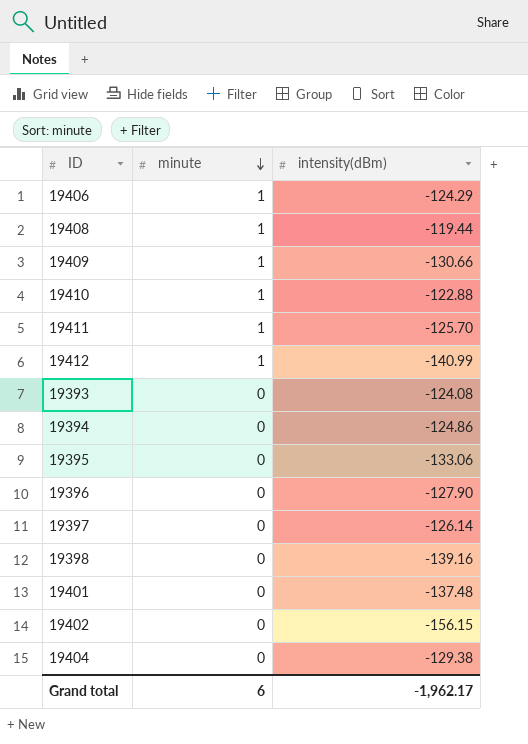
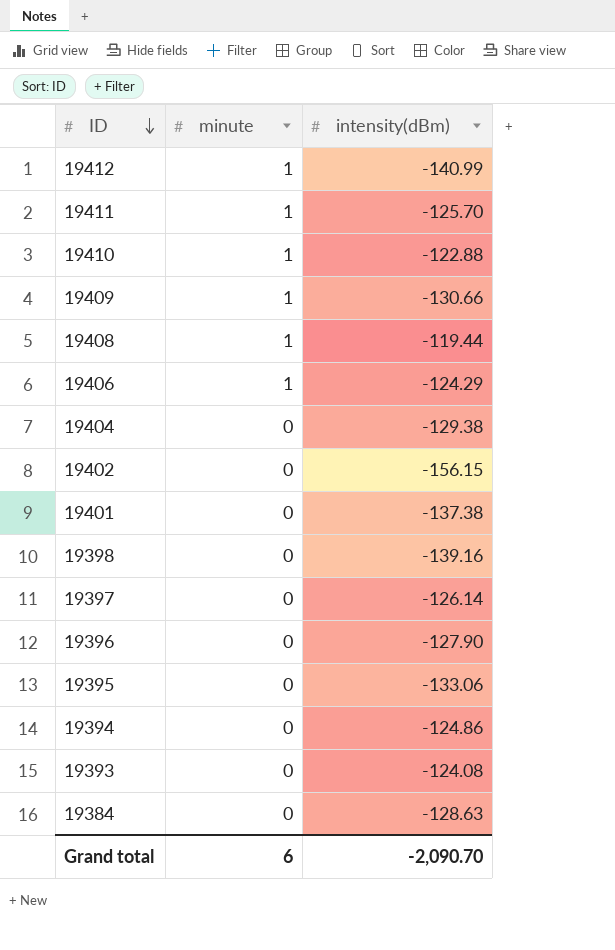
row order: minute descending -> ID descending
19401 | intensity(dBm): -137.48 -> -137.38
row 19384: none -> 0 | -128.63
Grand total | intensity(dBm): -1,962.17 -> -2,090.70

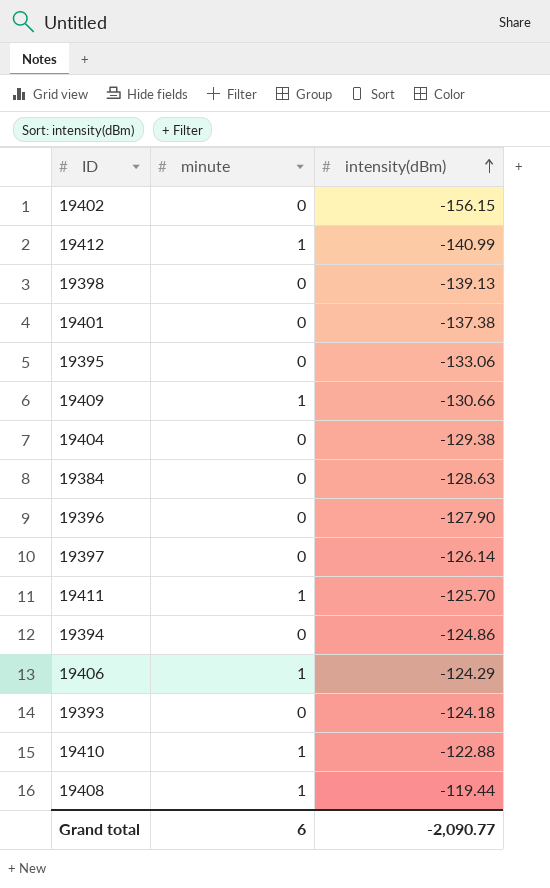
row order: ID descending -> intensity(dBm) ascending
19398 | intensity(dBm): -139.16 -> -139.13
19393 | intensity(dBm): -124.08 -> -124.18
Grand total | intensity(dBm): -2,090.70 -> -2,090.77

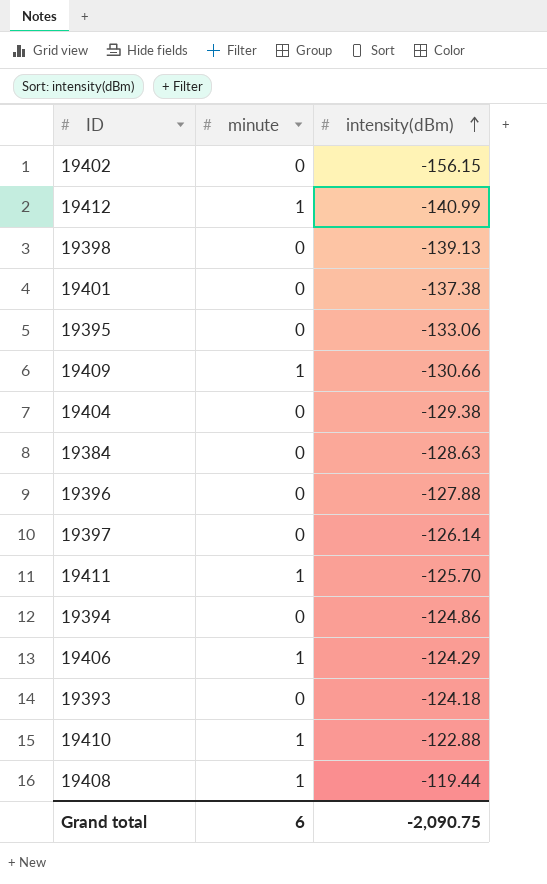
19396 | intensity(dBm): -127.90 -> -127.88
Grand total | intensity(dBm): -2,090.77 -> -2,090.75

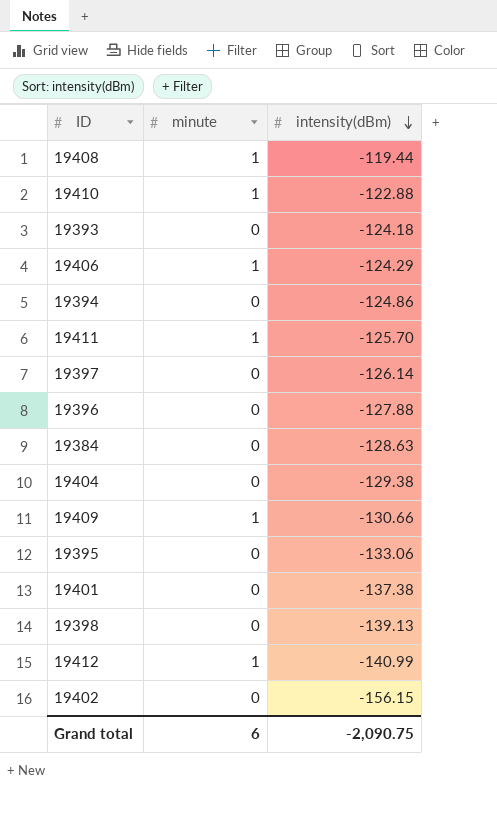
row order: intensity(dBm) ascending -> intensity(dBm) descending

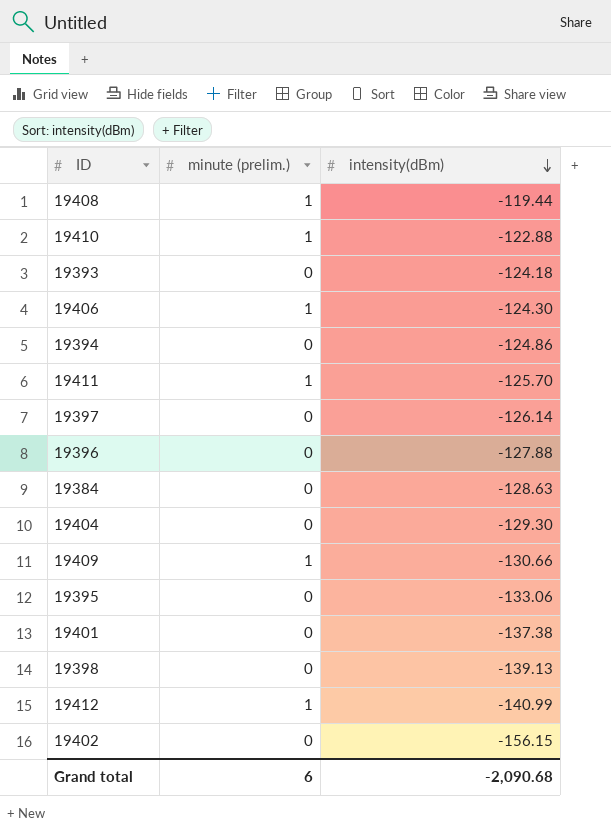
column name: minute -> minute (prelim.)
19406 | intensity(dBm): -124.29 -> -124.30
19404 | intensity(dBm): -129.38 -> -129.30
Grand total | intensity(dBm): -2,090.75 -> -2,090.68

